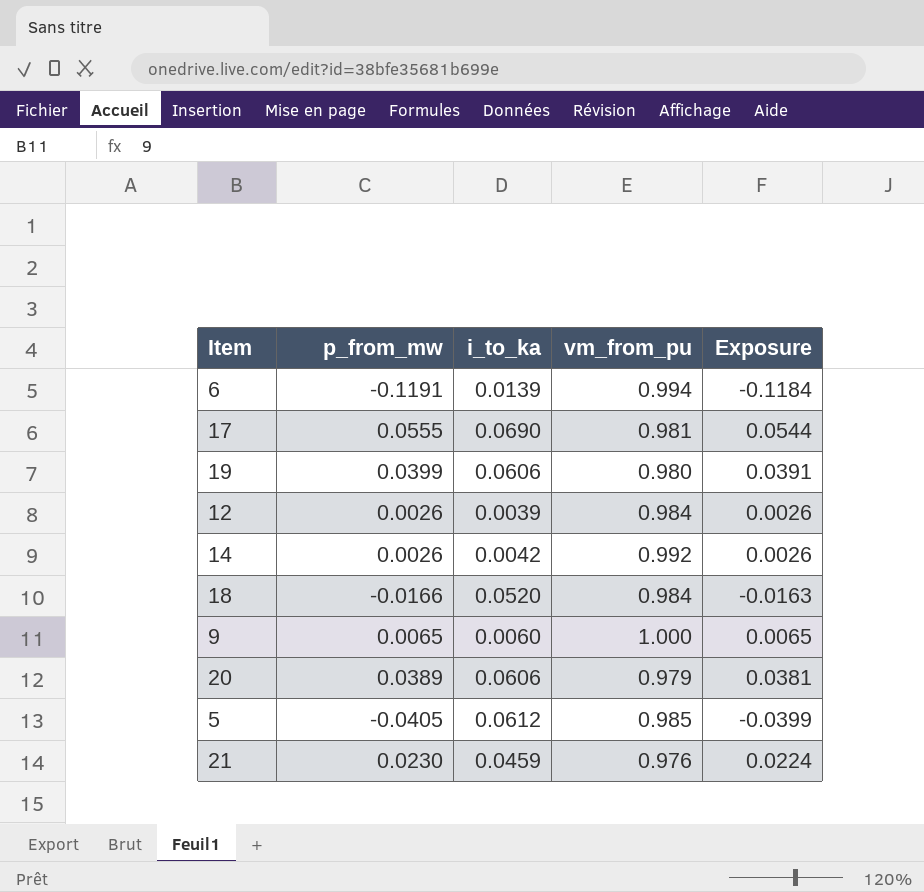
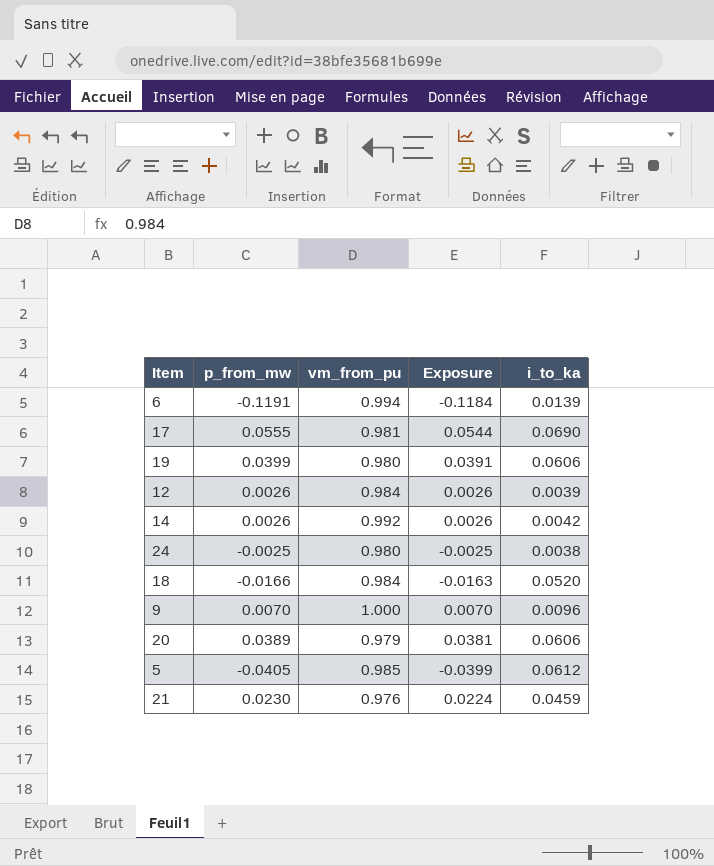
column i_to_ka | position: 3 -> 5
row 24: none -> -0.0025 | 0.980 | -0.0025 | 0.0038
9 | p_from_mw: 0.0065 -> 0.0070
9 | Exposure: 0.0065 -> 0.0070
9 | i_to_ka: 0.0060 -> 0.0096

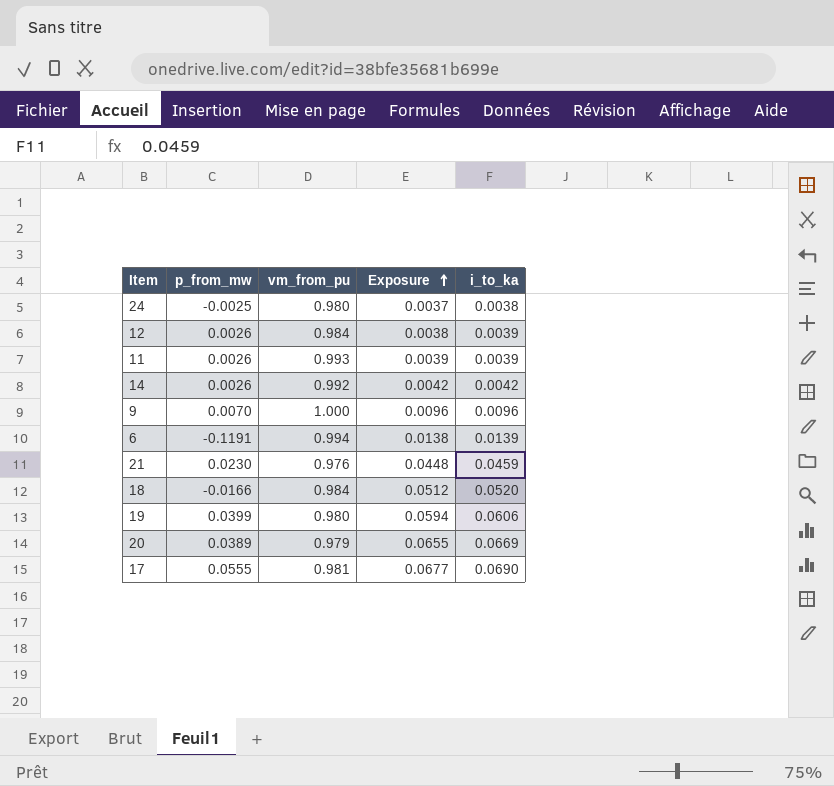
row order: none -> Exposure ascending
column Exposure | formula: [p_from_mw] * [vm_from_pu] -> [vm_from_pu] * [i_to_ka]
row 5: -0.0405 | 0.985 | -0.0399 | 0.0612 -> none
row 11: none -> 0.0026 | 0.993 | 0.0039 | 0.0039
20 | i_to_ka: 0.0606 -> 0.0669

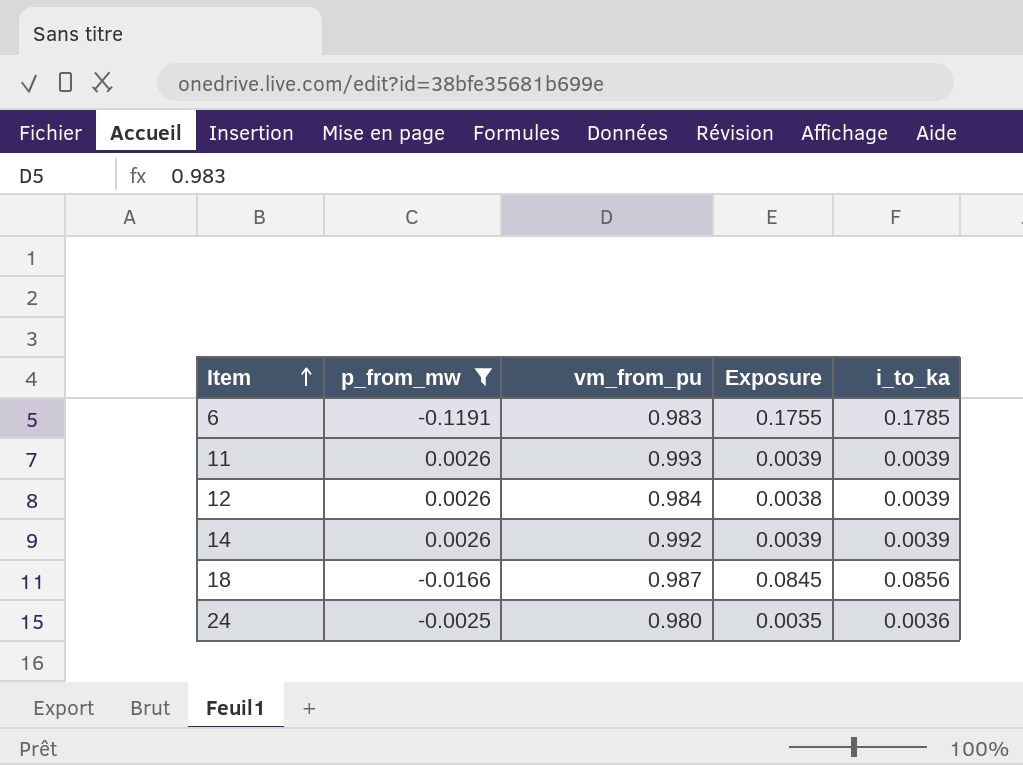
filter: none -> p_from_mw <= 0.0026
row order: Exposure ascending -> Item ascending
6 | vm_from_pu: 0.994 -> 0.983
6 | Exposure: 0.0138 -> 0.1755
6 | i_to_ka: 0.0139 -> 0.1785
14 | Exposure: 0.0042 -> 0.0039
14 | i_to_ka: 0.0042 -> 0.0039
18 | vm_from_pu: 0.984 -> 0.987
18 | Exposure: 0.0512 -> 0.0845
18 | i_to_ka: 0.0520 -> 0.0856
24 | Exposure: 0.0037 -> 0.0035
24 | i_to_ka: 0.0038 -> 0.0036

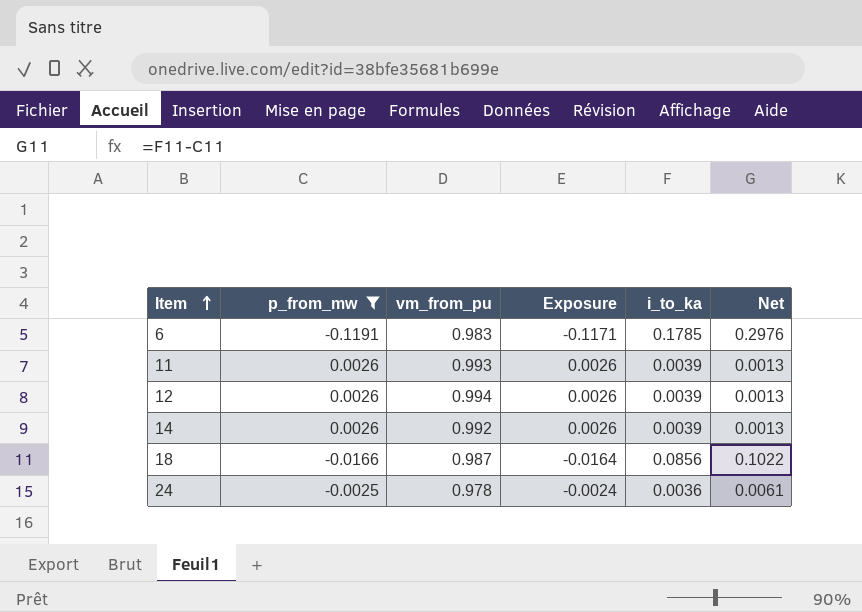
column Exposure | formula: [vm_from_pu] * [i_to_ka] -> [p_from_mw] * [vm_from_pu]
column Net | formula: none -> [i_to_ka] - [p_from_mw]
12 | vm_from_pu: 0.984 -> 0.994
24 | vm_from_pu: 0.980 -> 0.978

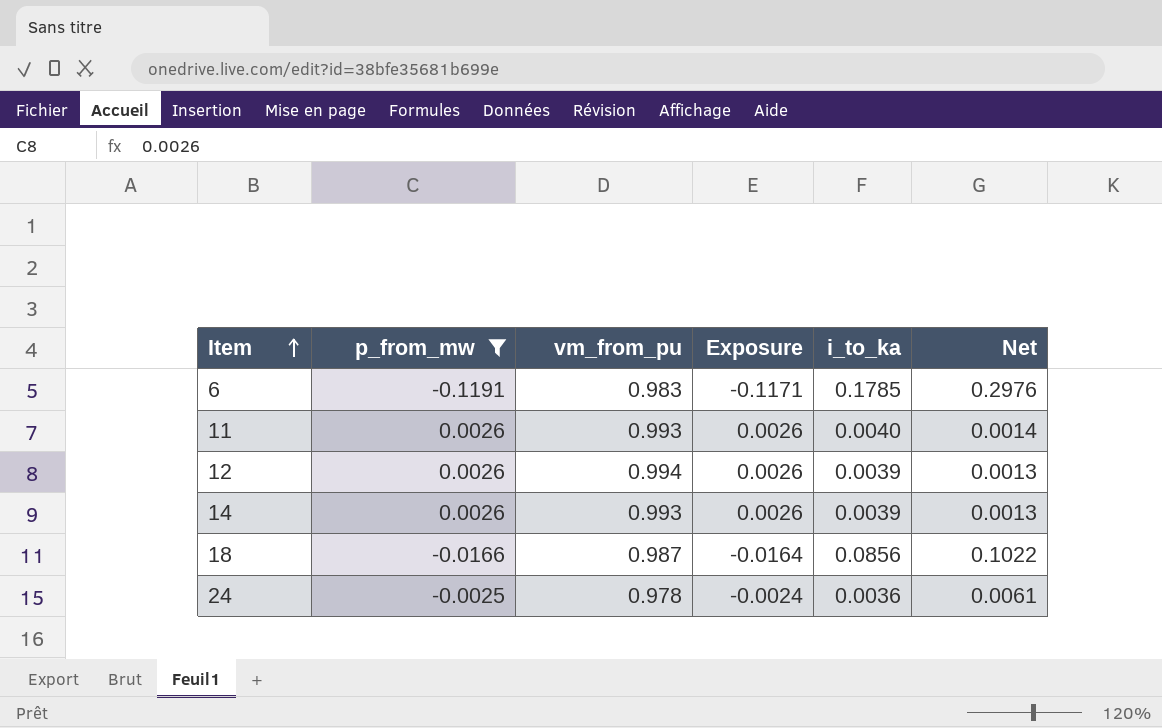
11 | i_to_ka: 0.0039 -> 0.0040
11 | Net: 0.0013 -> 0.0014
14 | vm_from_pu: 0.992 -> 0.993

